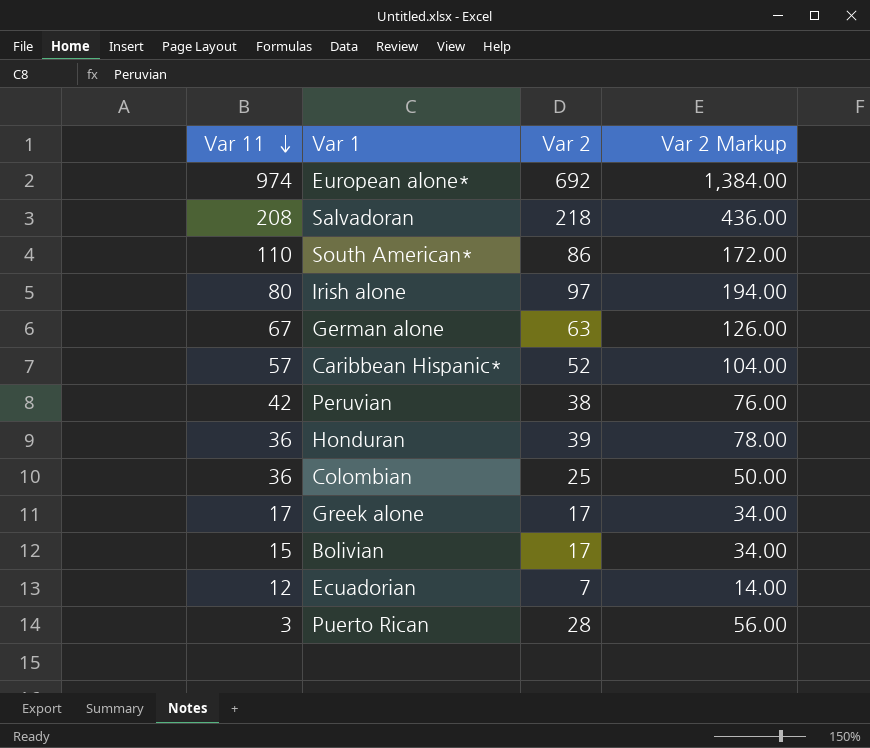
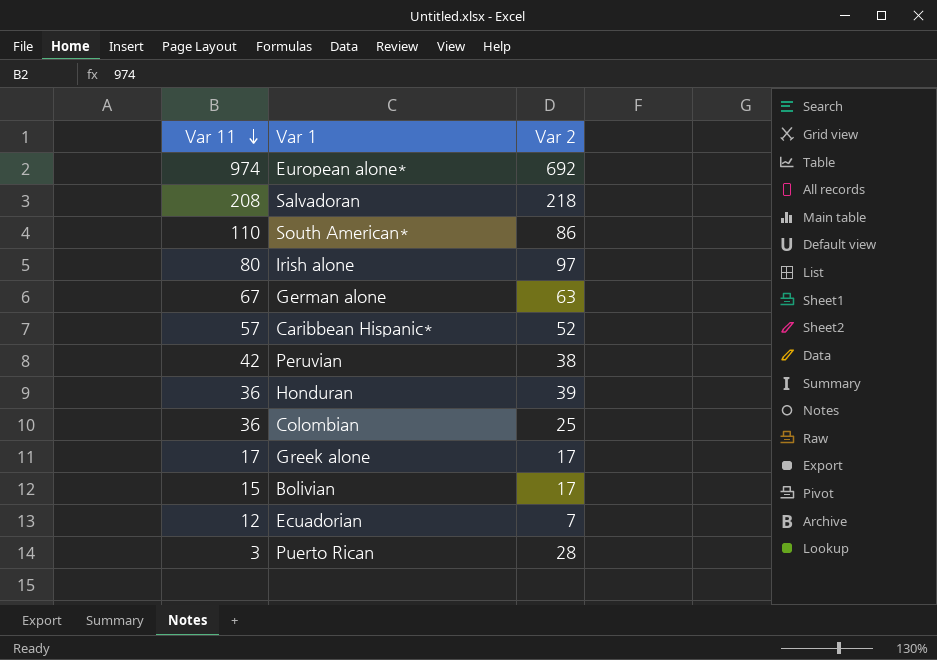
column Var 2 Markup | formula: [Var 2] * 2 -> none

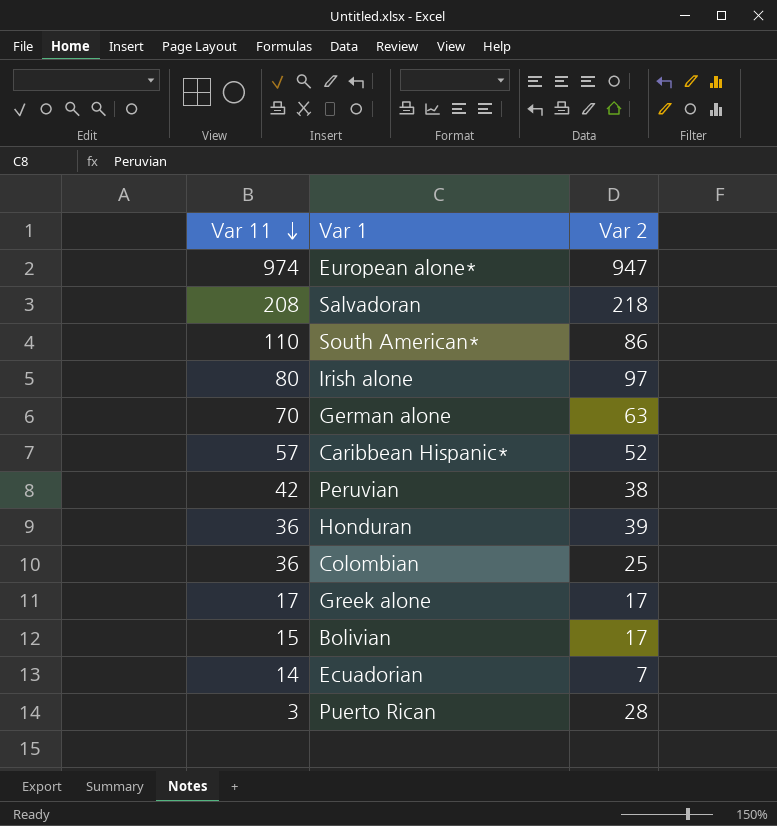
European alone* | Var 2: 692 -> 947
German alone | Var 11: 67 -> 70
Ecuadorian | Var 11: 12 -> 14

